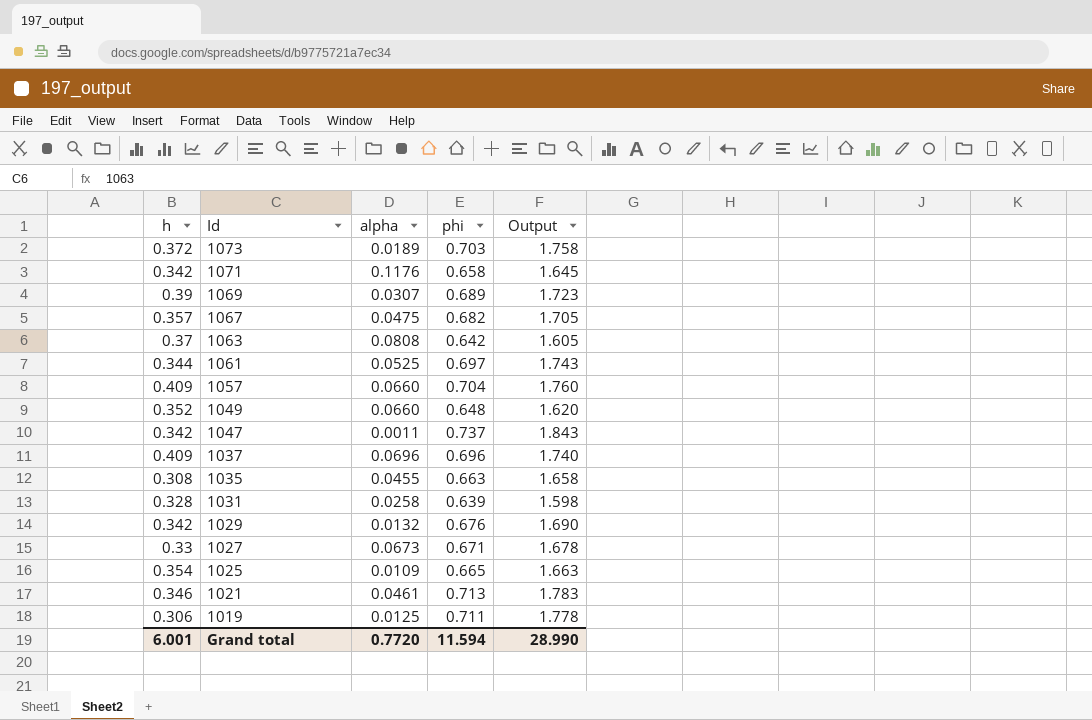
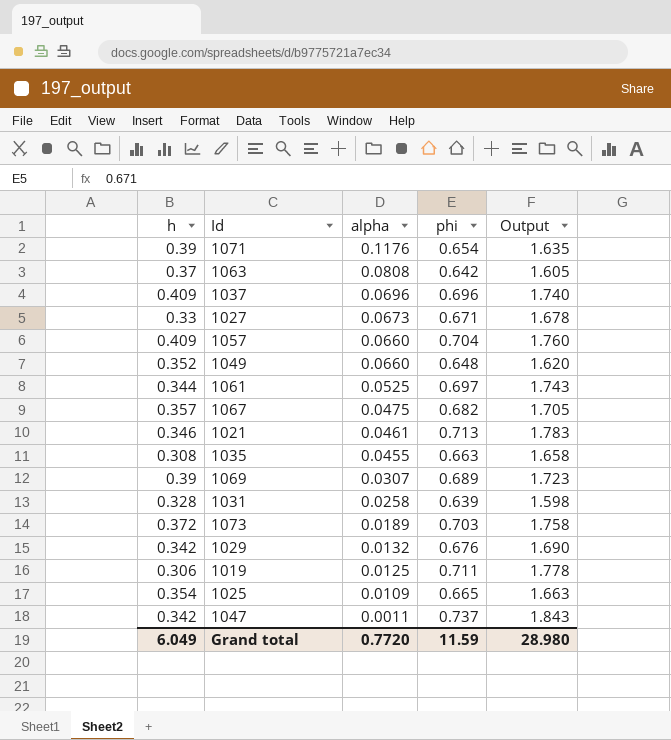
row order: Id descending -> alpha descending
1071 | h: 0.342 -> 0.39
1071 | phi: 0.658 -> 0.654
1071 | Output: 1.645 -> 1.635
Grand total | h: 6.001 -> 6.049
Grand total | phi: 11.594 -> 11.59
Grand total | Output: 28.990 -> 28.980

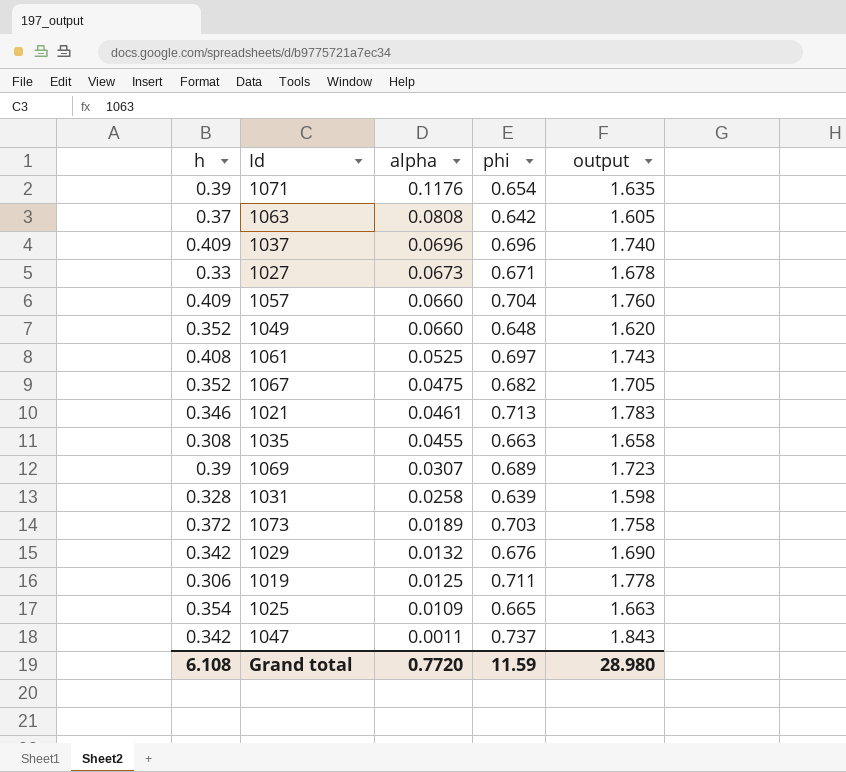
column name: Output -> output
1061 | h: 0.344 -> 0.408
1067 | h: 0.357 -> 0.352
Grand total | h: 6.049 -> 6.108

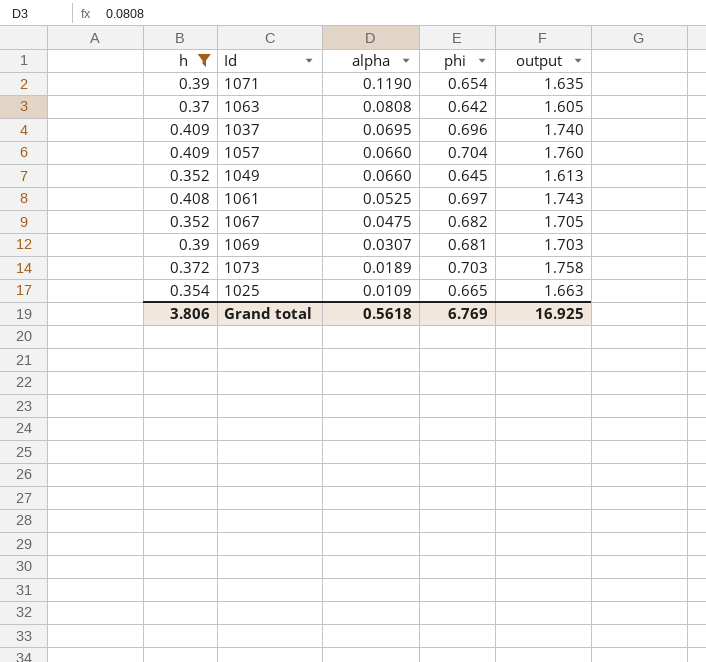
filter: none -> h >= 0.352
1071 | alpha: 0.1176 -> 0.1190
1037 | alpha: 0.0696 -> 0.0695
1049 | phi: 0.648 -> 0.645
1049 | output: 1.620 -> 1.613
1069 | phi: 0.689 -> 0.681
1069 | output: 1.723 -> 1.703
Grand total | h: 6.108 -> 3.806
Grand total | alpha: 0.7720 -> 0.5618
Grand total | phi: 11.59 -> 6.769
Grand total | output: 28.980 -> 16.925

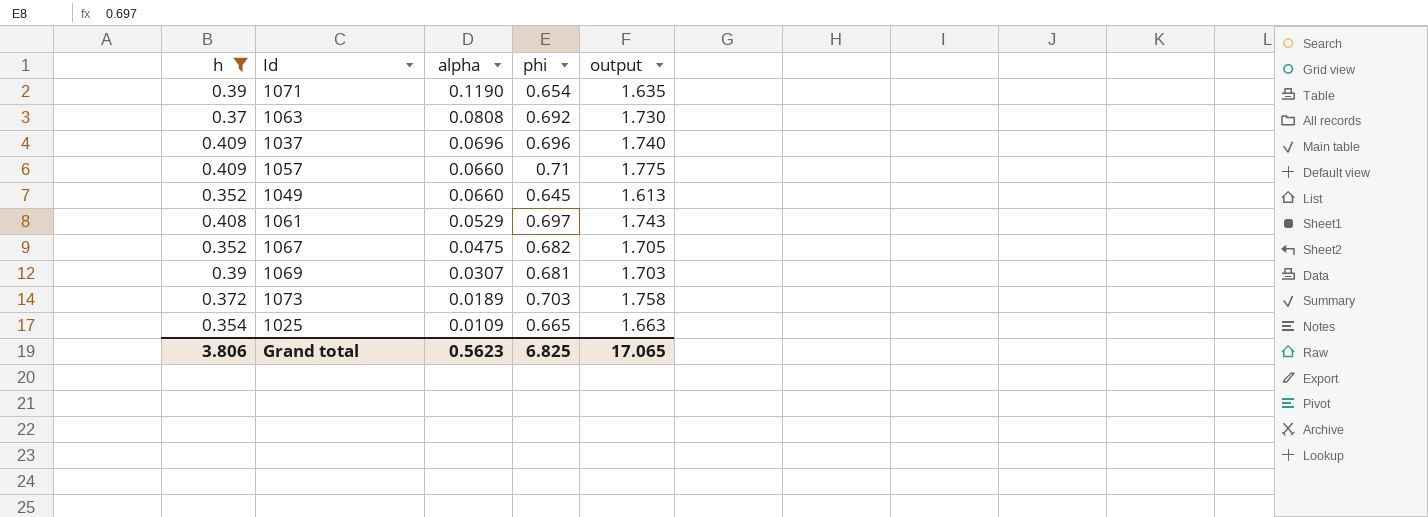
1063 | phi: 0.642 -> 0.692
1063 | output: 1.605 -> 1.730
1037 | alpha: 0.0695 -> 0.0696
1057 | phi: 0.704 -> 0.71
1057 | output: 1.760 -> 1.775
1061 | alpha: 0.0525 -> 0.0529
Grand total | alpha: 0.5618 -> 0.5623
Grand total | phi: 6.769 -> 6.825
Grand total | output: 16.925 -> 17.065

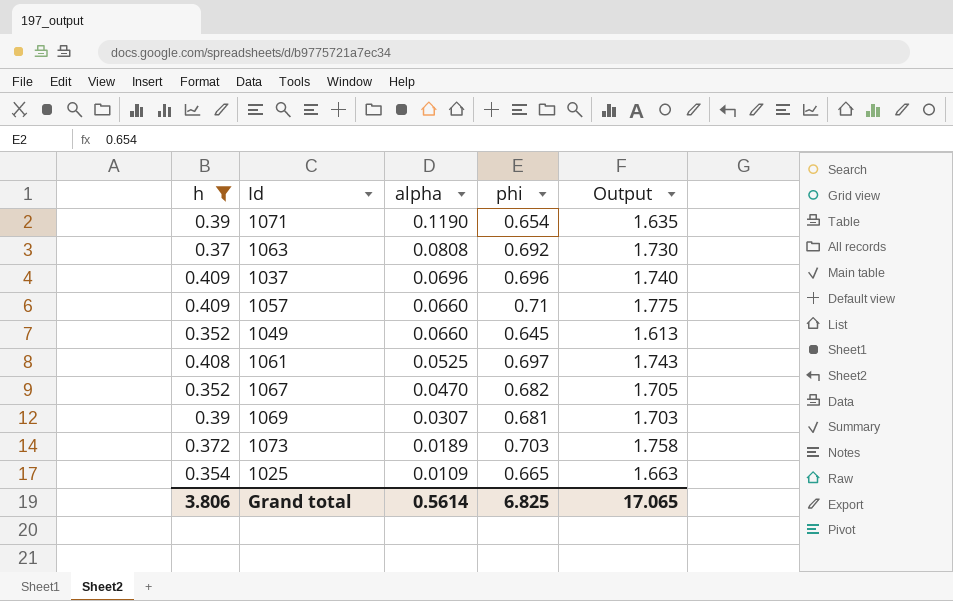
column name: output -> Output
1061 | alpha: 0.0529 -> 0.0525
1067 | alpha: 0.0475 -> 0.0470
Grand total | alpha: 0.5623 -> 0.5614

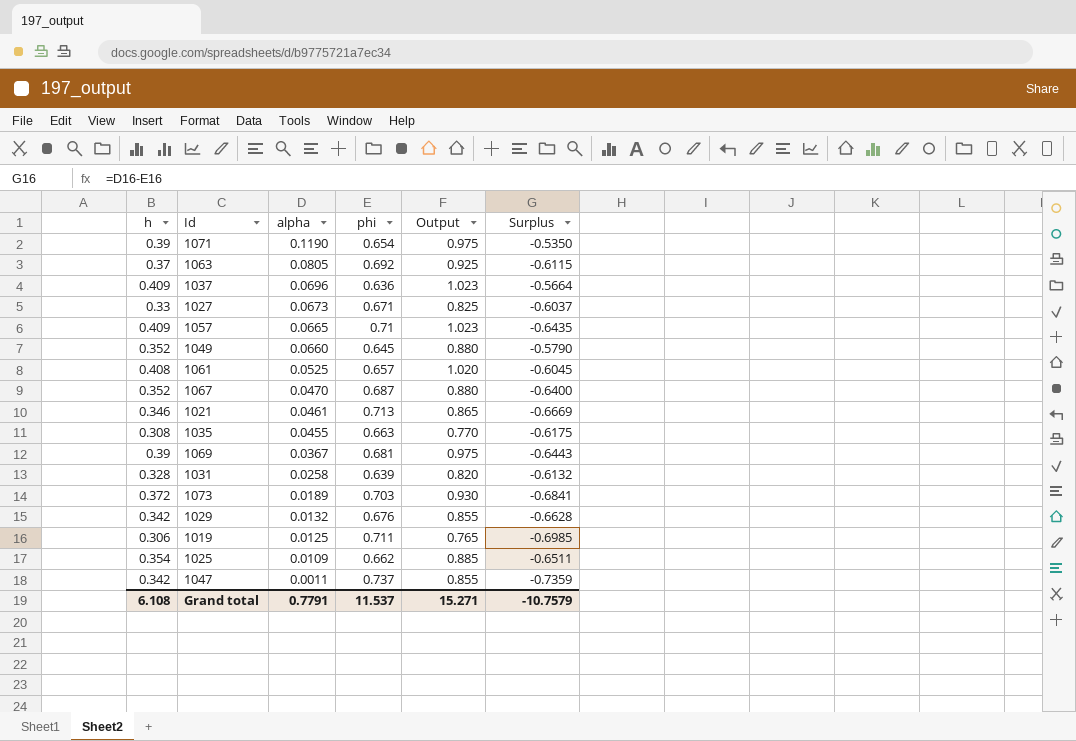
filter: h >= 0.352 -> none
column Output | formula: [phi] * 2.5 -> [h] * 2.5
column Surplus | formula: none -> [alpha] - [phi]
1063 | alpha: 0.0808 -> 0.0805
1037 | phi: 0.696 -> 0.636
1057 | alpha: 0.0660 -> 0.0665
1061 | phi: 0.697 -> 0.657
1067 | phi: 0.682 -> 0.687
1069 | alpha: 0.0307 -> 0.0367
1025 | phi: 0.665 -> 0.662
Grand total | h: 3.806 -> 6.108
Grand total | alpha: 0.5614 -> 0.7791
Grand total | phi: 6.825 -> 11.537
Grand total | Output: 17.065 -> 15.271

